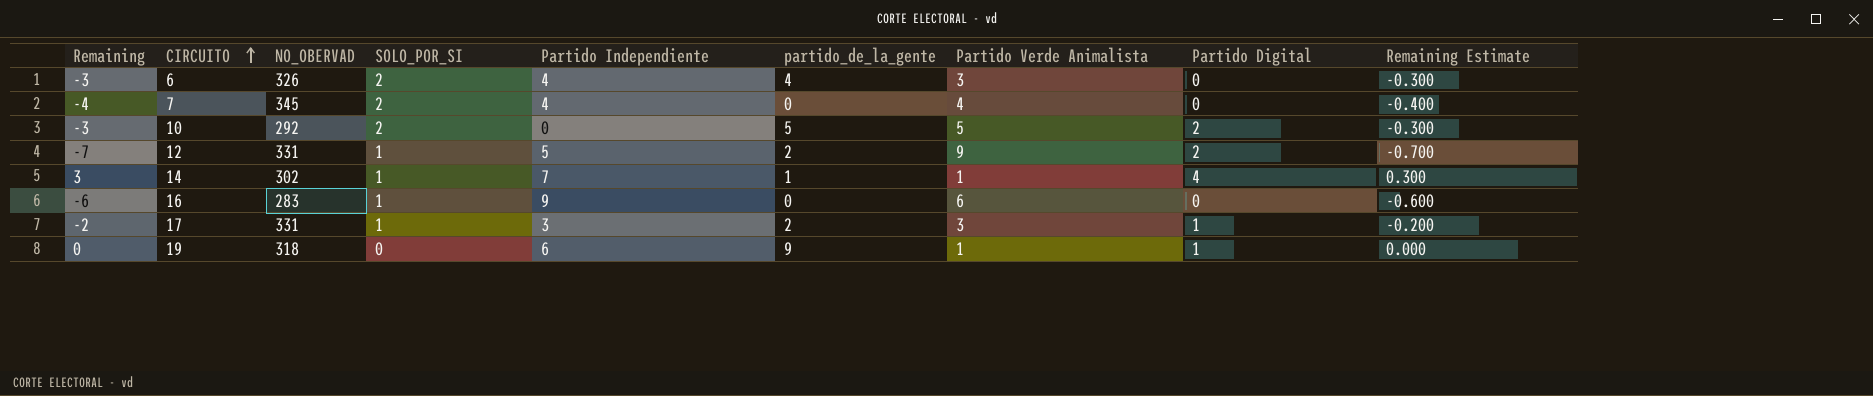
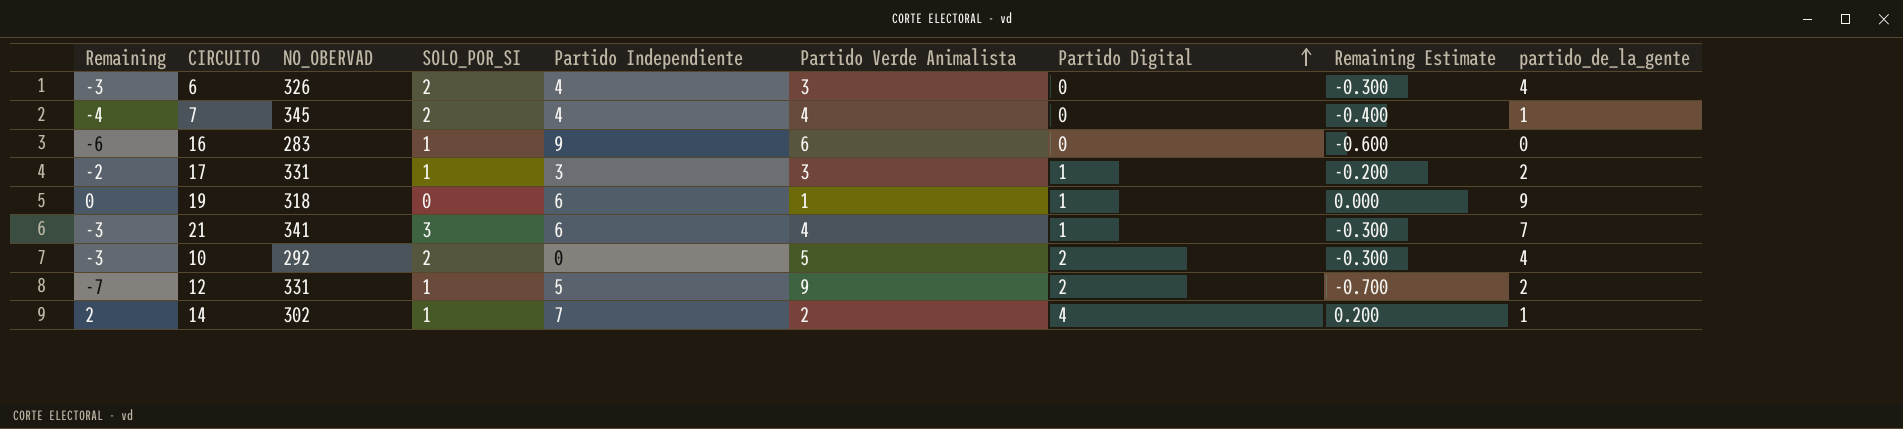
row order: CIRCUITO ascending -> Partido Digital ascending
column partido_de_la_gente | position: 6 -> 9
7 | partido_de_la_gente: 0 -> 1
row 21: none -> -3 | 341 | 3 | 6 | 4 | 1 | -0.300 | 7
10 | partido_de_la_gente: 5 -> 4
14 | Remaining: 3 -> 2
14 | Partido Verde Animalista: 1 -> 2
14 | Remaining Estimate: 0.300 -> 0.200

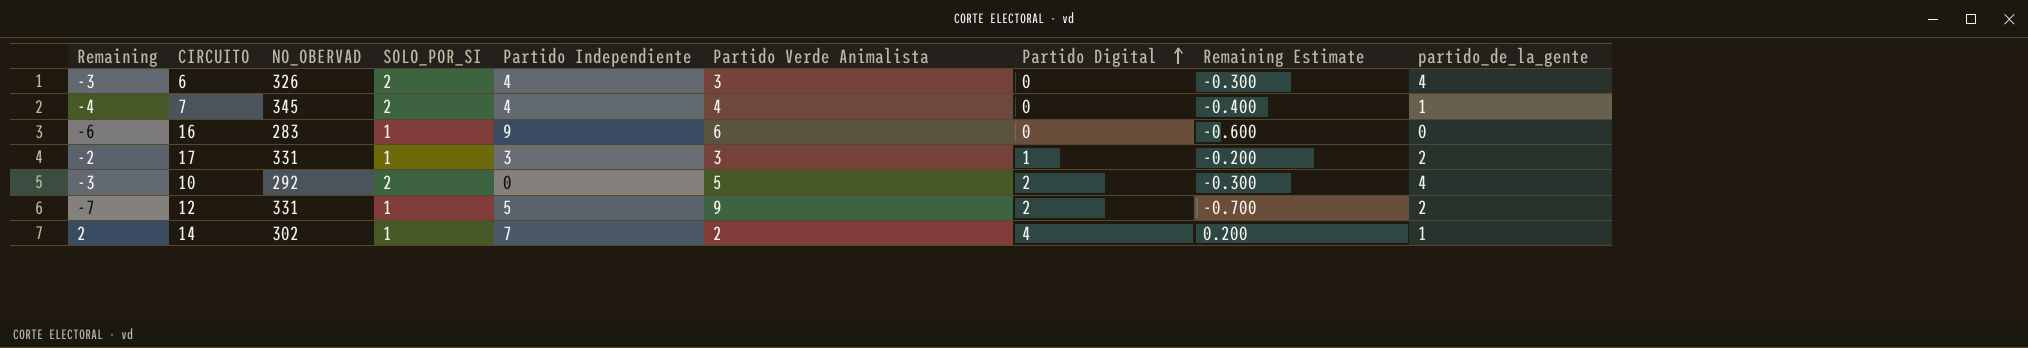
row 19: 0 | 318 | 0 | 6 | 1 | 1 | 0.000 | 9 -> none
row 21: -3 | 341 | 3 | 6 | 4 | 1 | -0.300 | 7 -> none

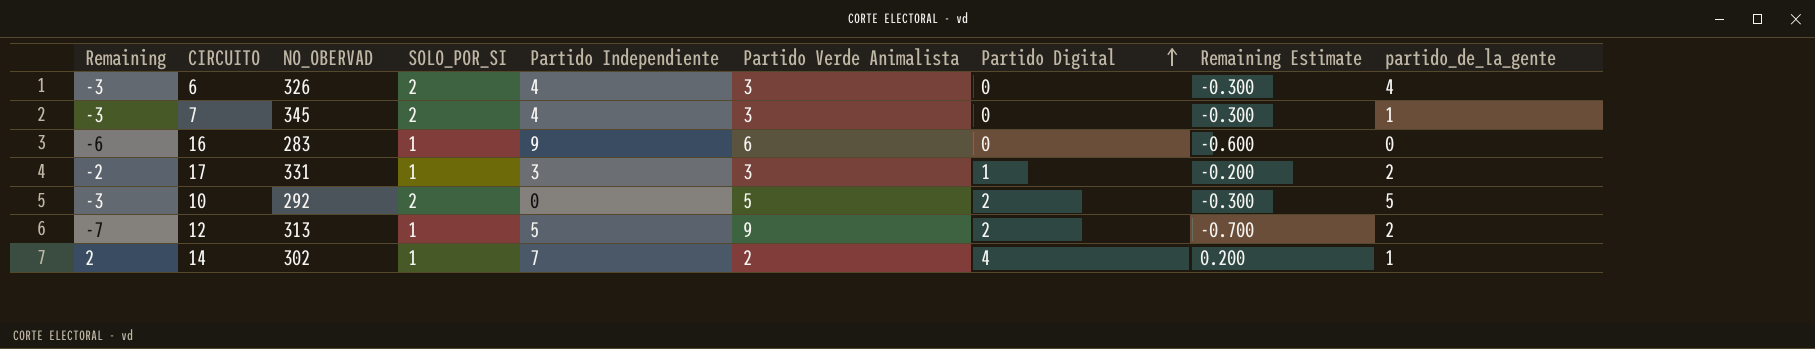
7 | Remaining: -4 -> -3
7 | Partido Verde Animalista: 4 -> 3
7 | Remaining Estimate: -0.400 -> -0.300
10 | partido_de_la_gente: 4 -> 5
12 | NO_OBERVAD: 331 -> 313

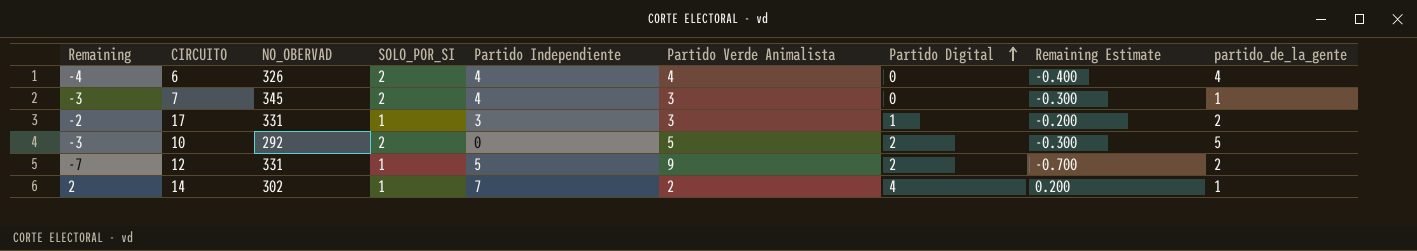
row 16: -6 | 283 | 1 | 9 | 6 | 0 | -0.600 | 0 -> none
6 | Remaining: -3 -> -4
6 | Partido Verde Animalista: 3 -> 4
6 | Remaining Estimate: -0.300 -> -0.400
12 | NO_OBERVAD: 313 -> 331

